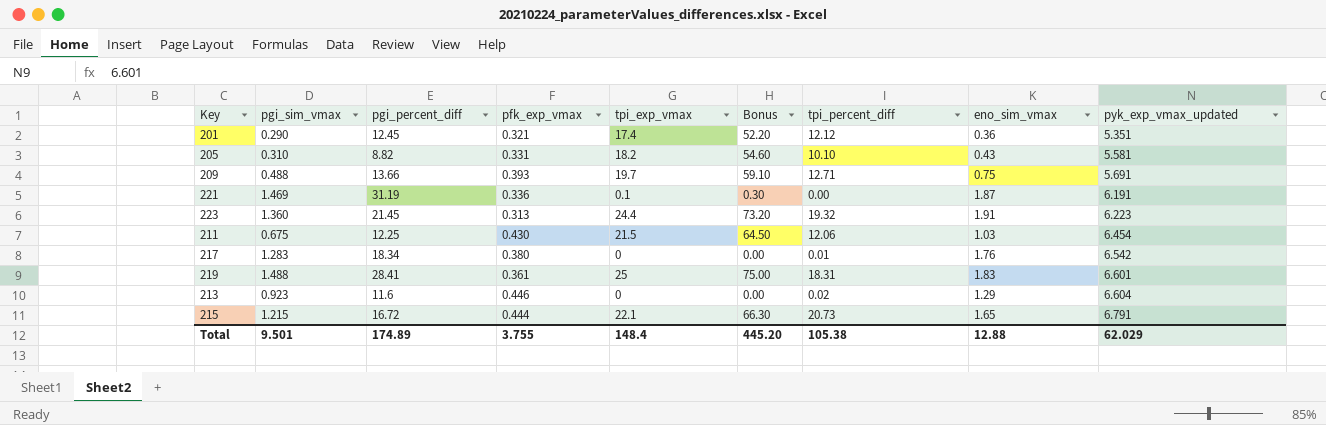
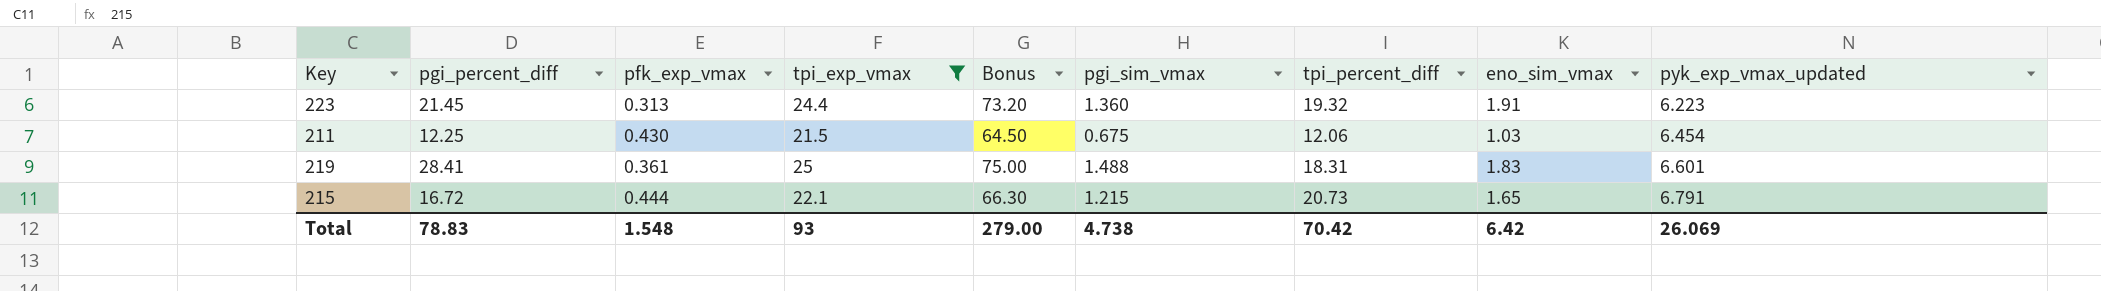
filter: none -> tpi_exp_vmax >= 21.5
column pgi_sim_vmax | position: 2 -> 6
Total | pgi_percent_diff: 174.89 -> 78.83
Total | pfk_exp_vmax: 3.755 -> 1.548
Total | tpi_exp_vmax: 148.4 -> 93
Total | Bonus: 445.20 -> 279.00
Total | pgi_sim_vmax: 9.501 -> 4.738
Total | tpi_percent_diff: 105.38 -> 70.42
Total | eno_sim_vmax: 12.88 -> 6.42
Total | pyk_exp_vmax_updated: 62.029 -> 26.069

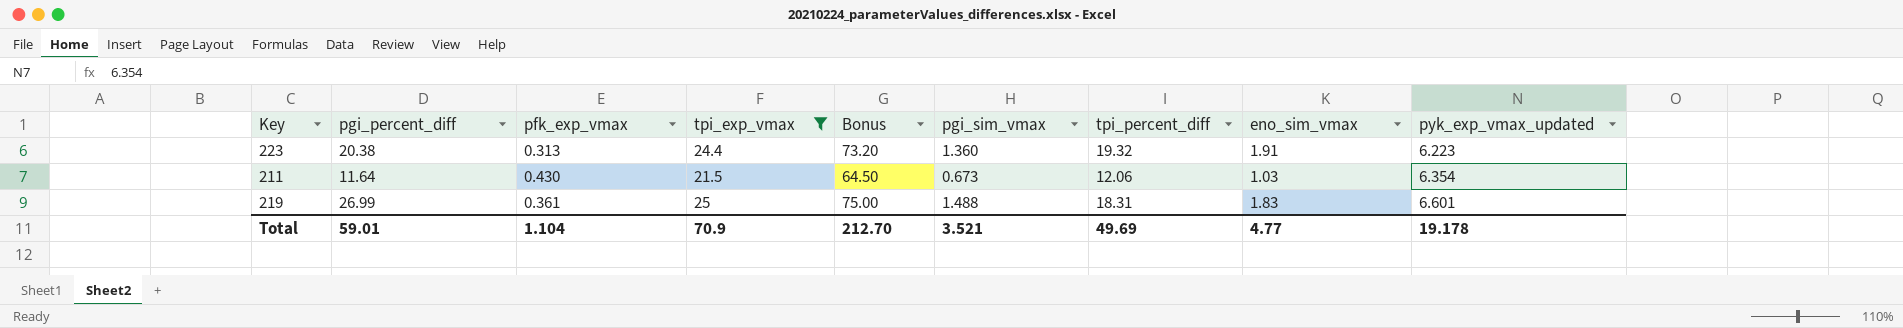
row 215: 16.72 | 0.444 | 22.1 | 66.30 | 1.215 | 20.73 | 1.65 | 6.791 -> none
223 | pgi_percent_diff: 21.45 -> 20.38
211 | pgi_percent_diff: 12.25 -> 11.64
211 | pgi_sim_vmax: 0.675 -> 0.673
211 | pyk_exp_vmax_updated: 6.454 -> 6.354
219 | pgi_percent_diff: 28.41 -> 26.99
Total | pgi_percent_diff: 78.83 -> 59.01
Total | pfk_exp_vmax: 1.548 -> 1.104
Total | tpi_exp_vmax: 93 -> 70.9
Total | Bonus: 279.00 -> 212.70
Total | pgi_sim_vmax: 4.738 -> 3.521
Total | tpi_percent_diff: 70.42 -> 49.69
Total | eno_sim_vmax: 6.42 -> 4.77
Total | pyk_exp_vmax_updated: 26.069 -> 19.178

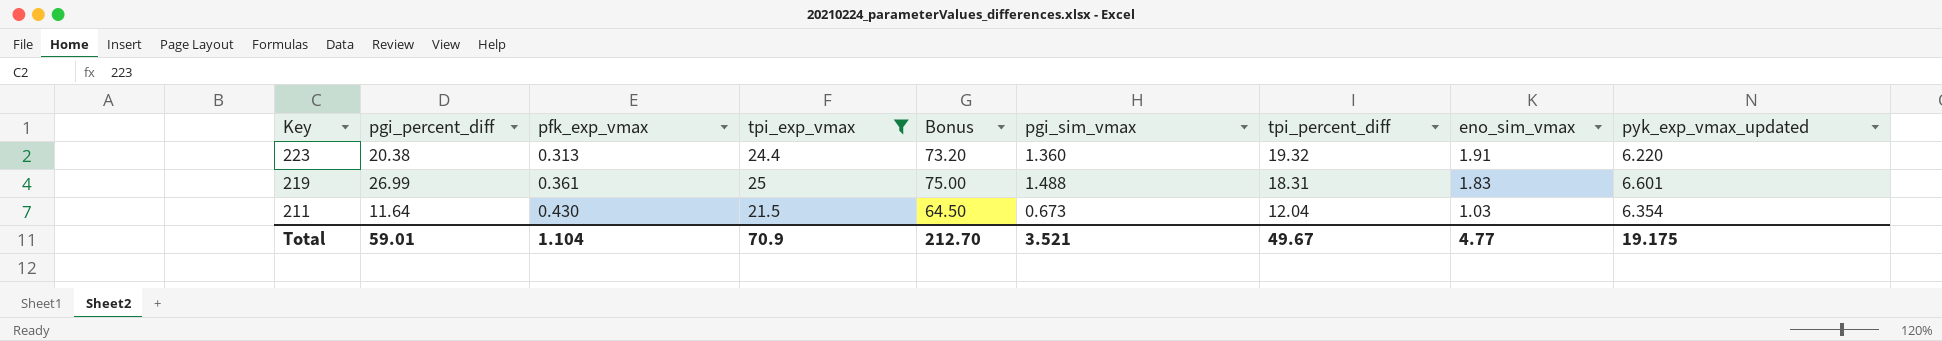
row order: pyk_exp_vmax_updated ascending -> Key descending
223 | pyk_exp_vmax_updated: 6.223 -> 6.220
211 | tpi_percent_diff: 12.06 -> 12.04
Total | tpi_percent_diff: 49.69 -> 49.67
Total | pyk_exp_vmax_updated: 19.178 -> 19.175

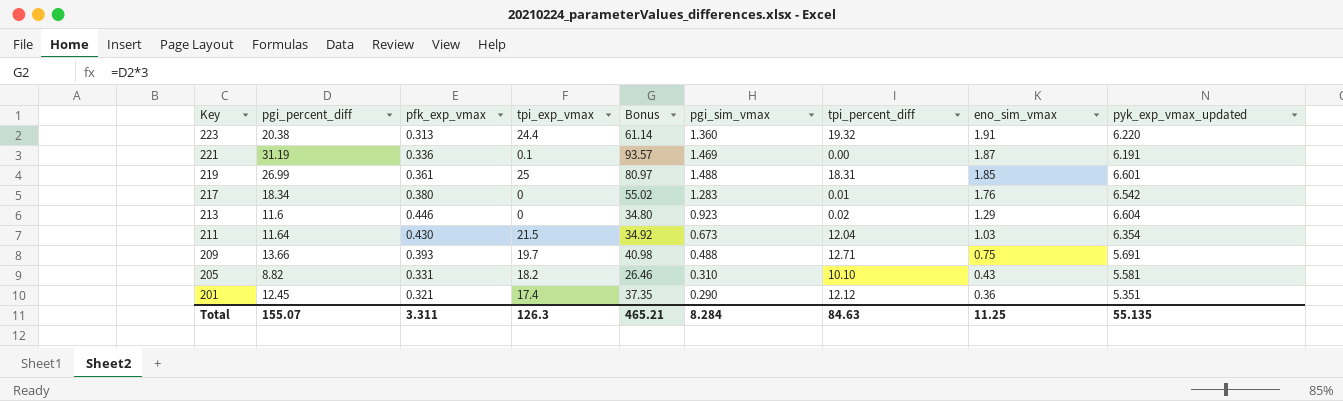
filter: tpi_exp_vmax >= 21.5 -> none
column Bonus | formula: [tpi_exp_vmax] * 3 -> [pgi_percent_diff] * 3
219 | eno_sim_vmax: 1.83 -> 1.85
Total | pgi_percent_diff: 59.01 -> 155.07
Total | pfk_exp_vmax: 1.104 -> 3.311
Total | tpi_exp_vmax: 70.9 -> 126.3
Total | Bonus: 212.70 -> 465.21
Total | pgi_sim_vmax: 3.521 -> 8.284
Total | tpi_percent_diff: 49.67 -> 84.63
Total | eno_sim_vmax: 4.77 -> 11.25
Total | pyk_exp_vmax_updated: 19.175 -> 55.135

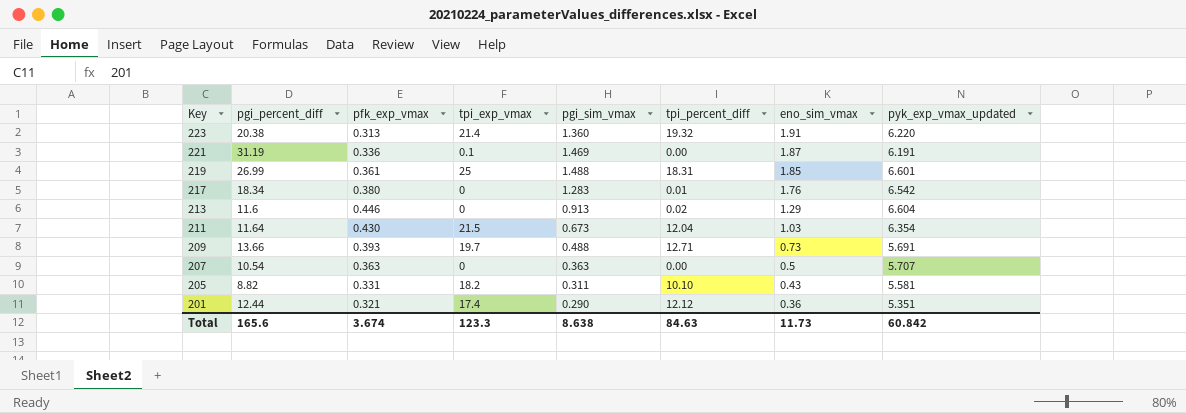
column Bonus | formula: [pgi_percent_diff] * 3 -> none
223 | tpi_exp_vmax: 24.4 -> 21.4
213 | pgi_sim_vmax: 0.923 -> 0.913
209 | eno_sim_vmax: 0.75 -> 0.73
row 207: none -> 10.54 | 0.363 | 0 | 0.363 | 0.00 | 0.5 | 5.707
205 | pgi_sim_vmax: 0.310 -> 0.311
201 | pgi_percent_diff: 12.45 -> 12.44
Total | pgi_percent_diff: 155.07 -> 165.6
Total | pfk_exp_vmax: 3.311 -> 3.674
Total | tpi_exp_vmax: 126.3 -> 123.3
Total | pgi_sim_vmax: 8.284 -> 8.638
Total | eno_sim_vmax: 11.25 -> 11.73
Total | pyk_exp_vmax_updated: 55.135 -> 60.842

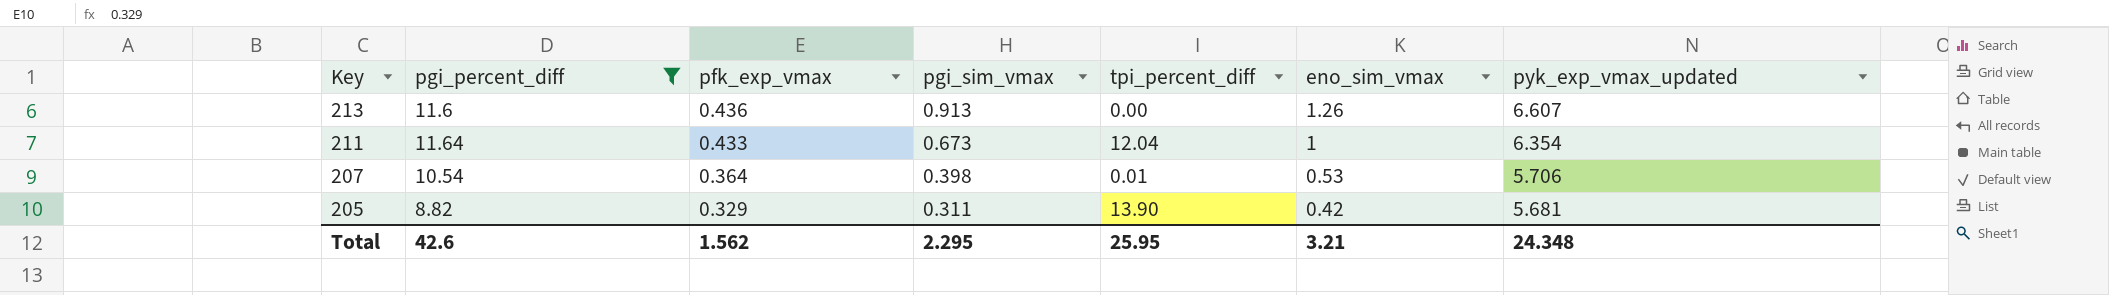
filter: none -> pgi_percent_diff <= 11.64
column tpi_exp_vmax | position: 4 -> none
213 | pfk_exp_vmax: 0.446 -> 0.436
213 | tpi_percent_diff: 0.02 -> 0.00
213 | eno_sim_vmax: 1.29 -> 1.26
213 | pyk_exp_vmax_updated: 6.604 -> 6.607
211 | pfk_exp_vmax: 0.430 -> 0.433
211 | eno_sim_vmax: 1.03 -> 1
207 | pfk_exp_vmax: 0.363 -> 0.364
207 | pgi_sim_vmax: 0.363 -> 0.398
207 | tpi_percent_diff: 0.00 -> 0.01
207 | eno_sim_vmax: 0.5 -> 0.53
207 | pyk_exp_vmax_updated: 5.707 -> 5.706
205 | pfk_exp_vmax: 0.331 -> 0.329
205 | tpi_percent_diff: 10.10 -> 13.90
205 | eno_sim_vmax: 0.43 -> 0.42
205 | pyk_exp_vmax_updated: 5.581 -> 5.681
Total | pgi_percent_diff: 165.6 -> 42.6
Total | pfk_exp_vmax: 3.674 -> 1.562
Total | pgi_sim_vmax: 8.638 -> 2.295
Total | tpi_percent_diff: 84.63 -> 25.95
Total | eno_sim_vmax: 11.73 -> 3.21
Total | pyk_exp_vmax_updated: 60.842 -> 24.348

